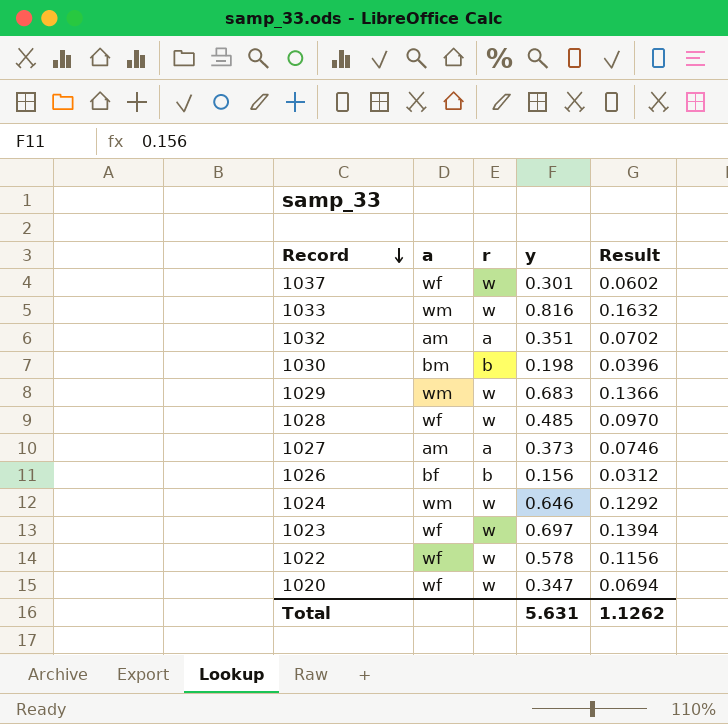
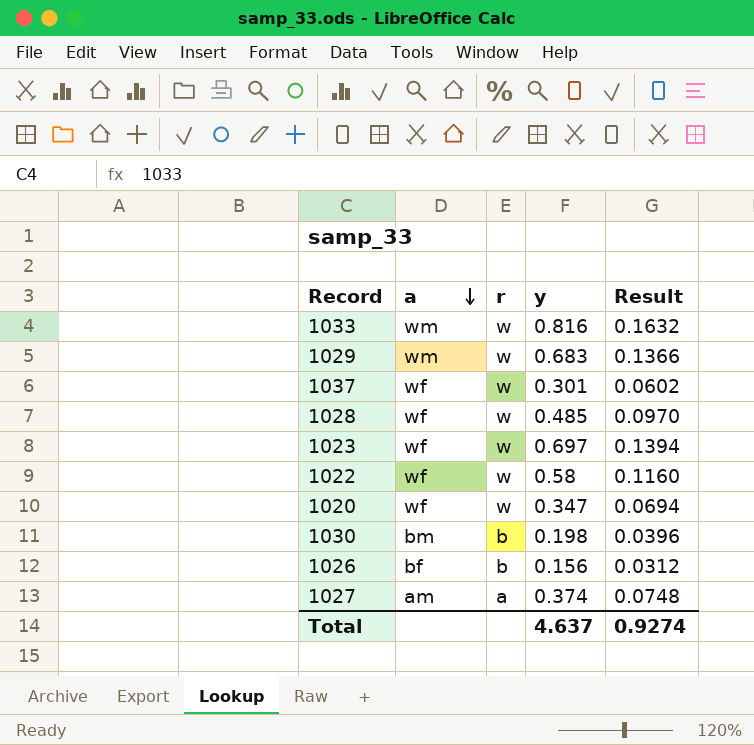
row order: Record descending -> a descending
row 1032: am | a | 0.351 | 0.0702 -> none
row 1024: wm | w | 0.646 | 0.1292 -> none
1022 | y: 0.578 -> 0.58
1022 | Result: 0.1156 -> 0.1160
1027 | y: 0.373 -> 0.374
1027 | Result: 0.0746 -> 0.0748
Total | y: 5.631 -> 4.637
Total | Result: 1.1262 -> 0.9274

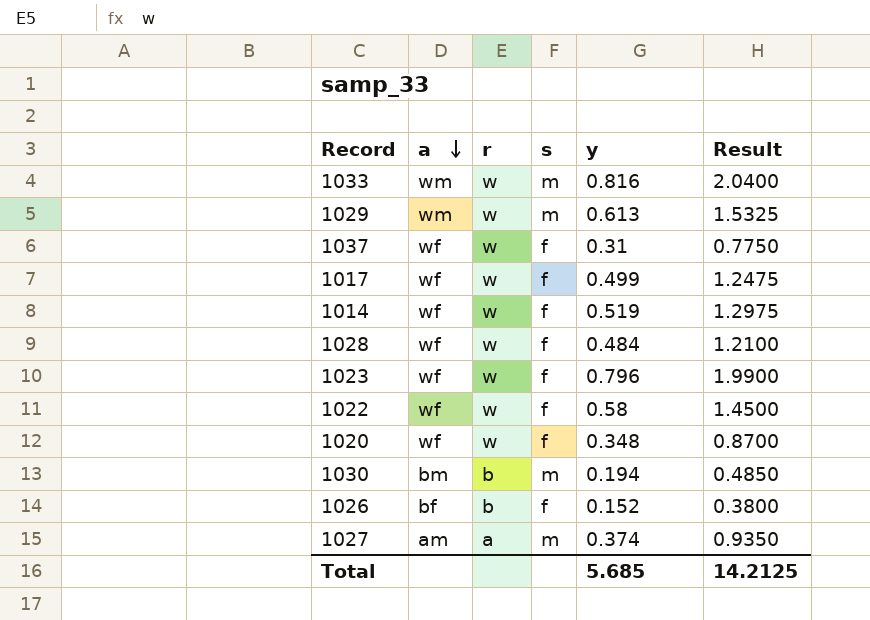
column s | position: none -> 4
column Result | formula: [y] * 0.2 -> [y] * 2.5
1029 | y: 0.683 -> 0.613
1037 | y: 0.301 -> 0.31
row 1017: none -> wf | w | f | 0.499 | 1.2475
row 1014: none -> wf | w | f | 0.519 | 1.2975
1028 | y: 0.485 -> 0.484
1023 | y: 0.697 -> 0.796
1020 | y: 0.347 -> 0.348
1030 | y: 0.198 -> 0.194
1026 | y: 0.156 -> 0.152
Total | y: 4.637 -> 5.685
Total | Result: 0.9274 -> 14.2125

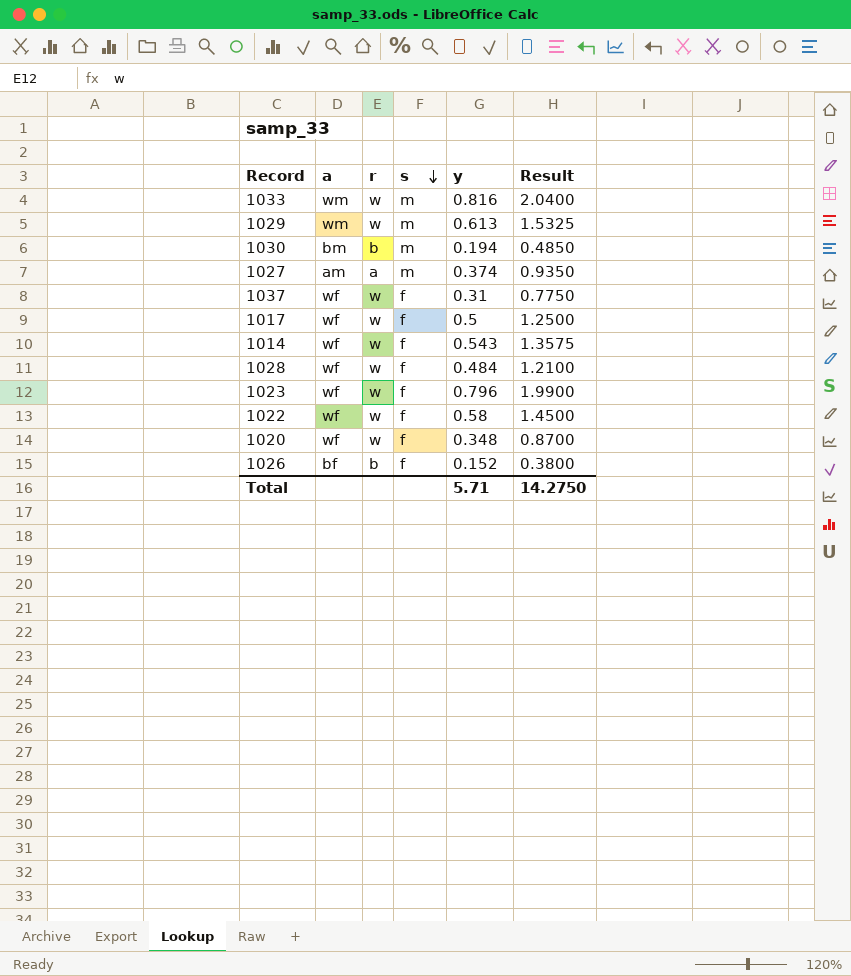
row order: a descending -> s descending
1017 | y: 0.499 -> 0.5
1017 | Result: 1.2475 -> 1.2500
1014 | y: 0.519 -> 0.543
1014 | Result: 1.2975 -> 1.3575
Total | y: 5.685 -> 5.71
Total | Result: 14.2125 -> 14.2750

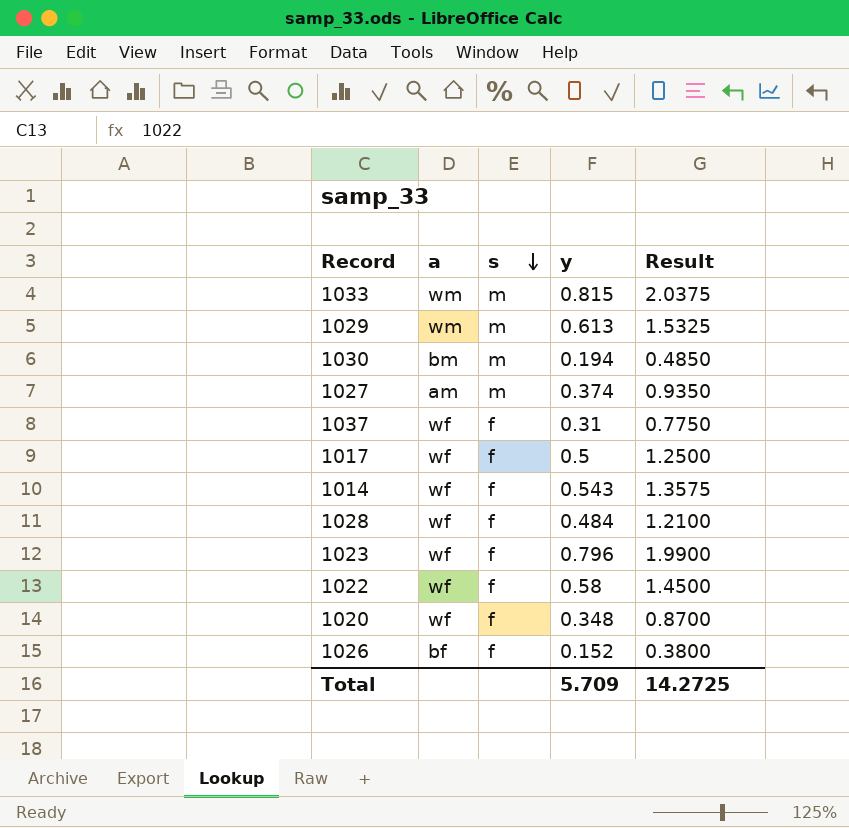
column r | position: 3 -> none
1033 | y: 0.816 -> 0.815
1033 | Result: 2.0400 -> 2.0375
Total | y: 5.71 -> 5.709
Total | Result: 14.2750 -> 14.2725

